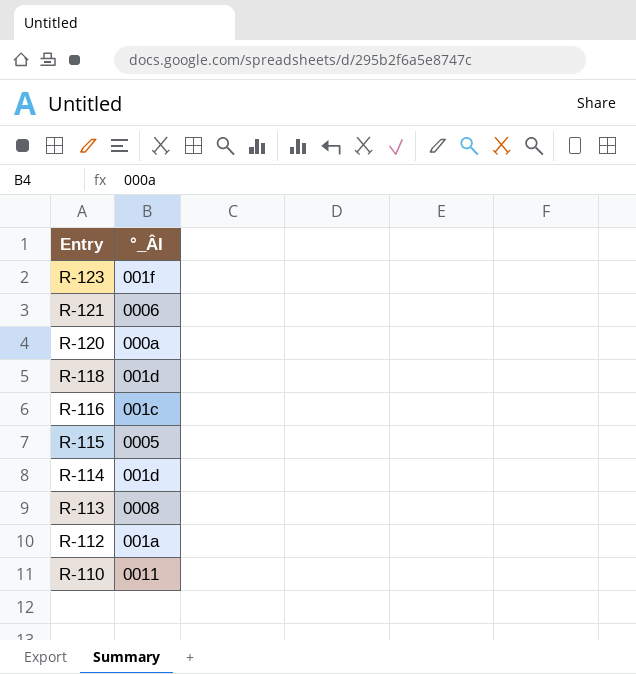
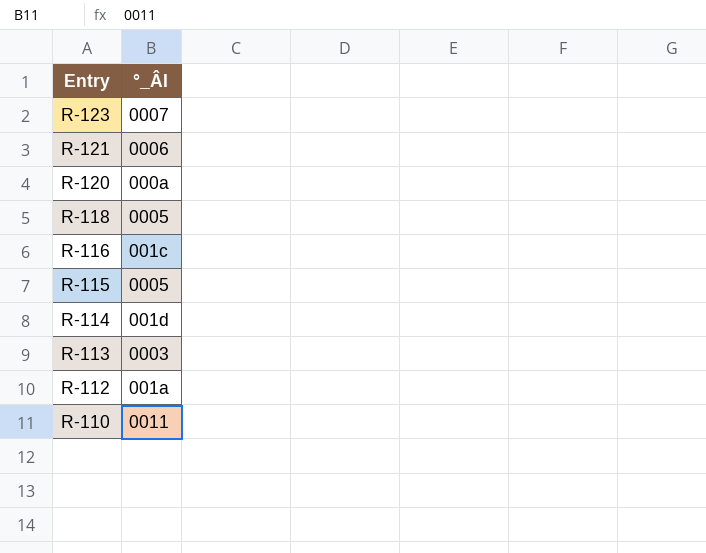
R-123 | °_ÂI: 001f -> 0007
R-118 | °_ÂI: 001d -> 0005
R-113 | °_ÂI: 0008 -> 0003

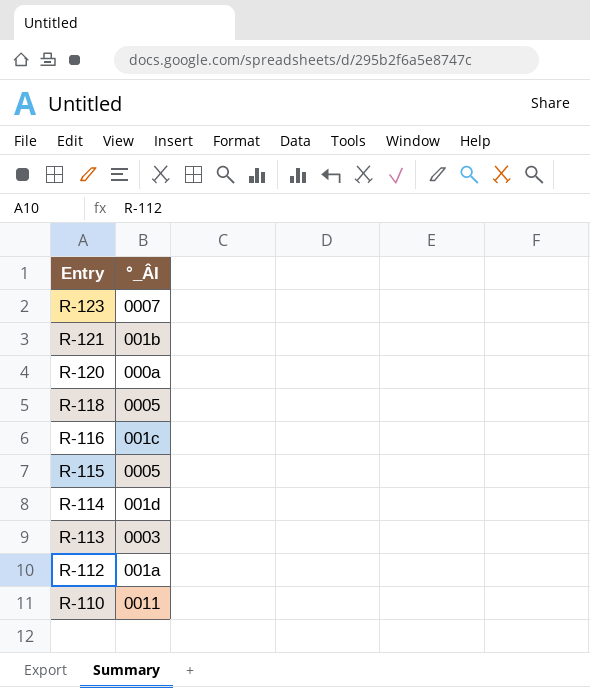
R-121 | °_ÂI: 0006 -> 001b

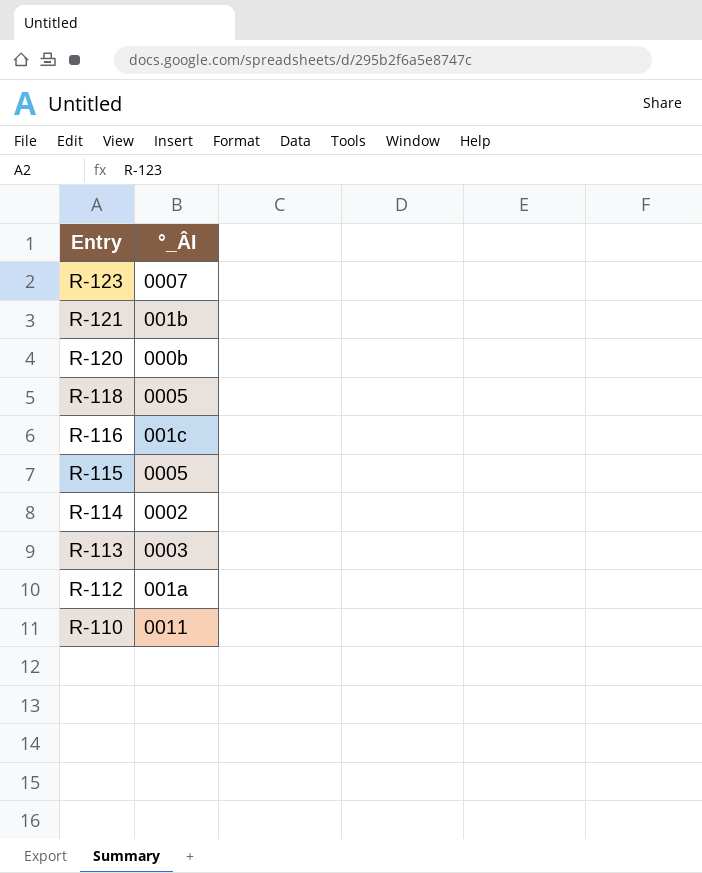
R-120 | °_ÂI: 000a -> 000b
R-114 | °_ÂI: 001d -> 0002

